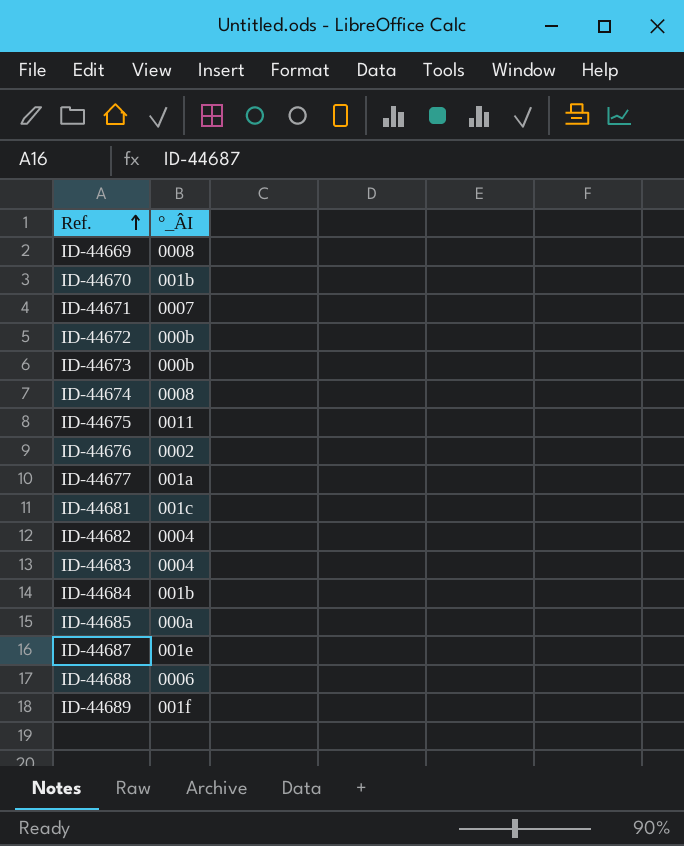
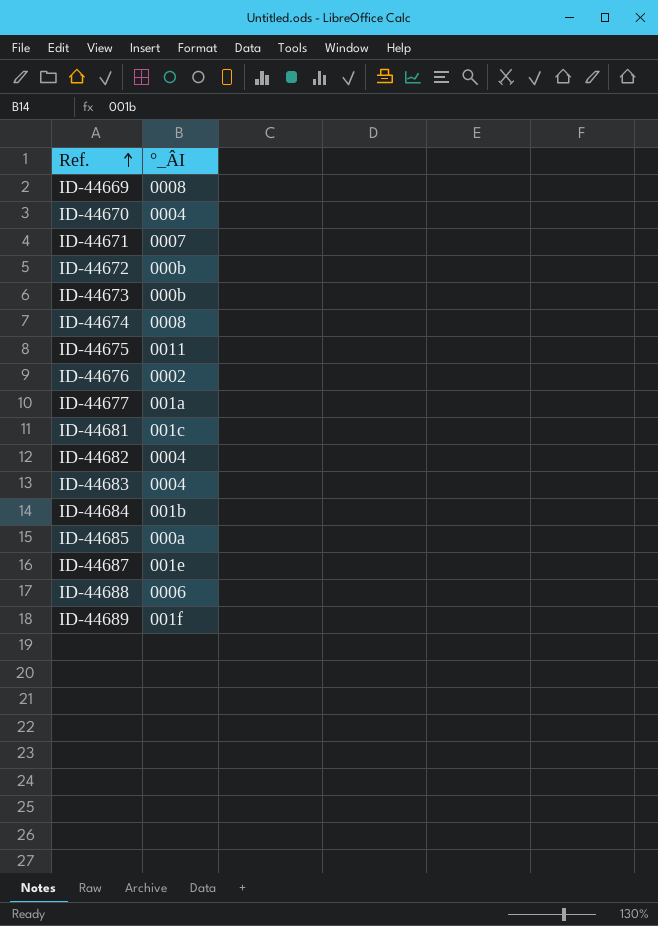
ID-44670 | °_ÂI: 001b -> 0004

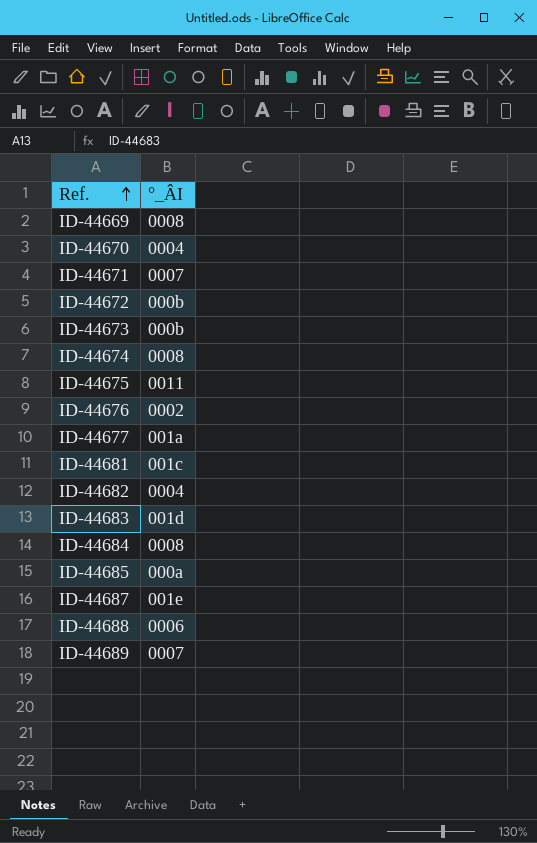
ID-44683 | °_ÂI: 0004 -> 001d
ID-44684 | °_ÂI: 001b -> 0008
ID-44689 | °_ÂI: 001f -> 0007

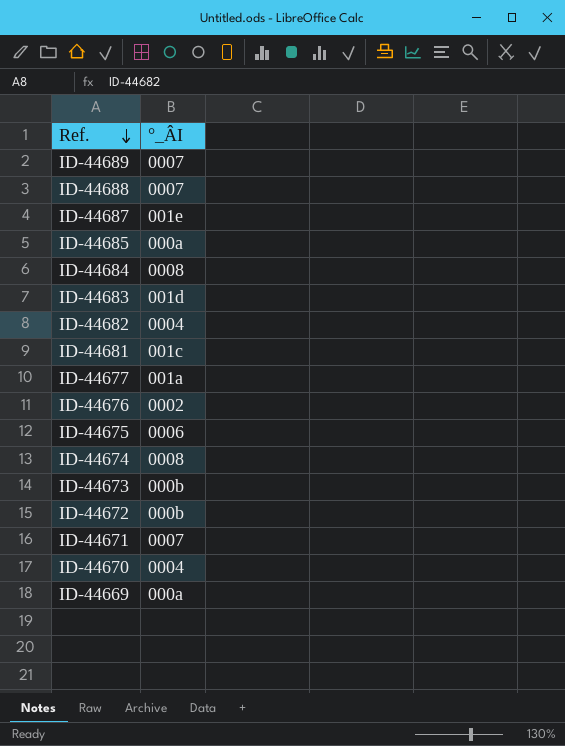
row order: Ref. ascending -> Ref. descending
ID-44688 | °_ÂI: 0006 -> 0007
ID-44675 | °_ÂI: 0011 -> 0006
ID-44669 | °_ÂI: 0008 -> 000a

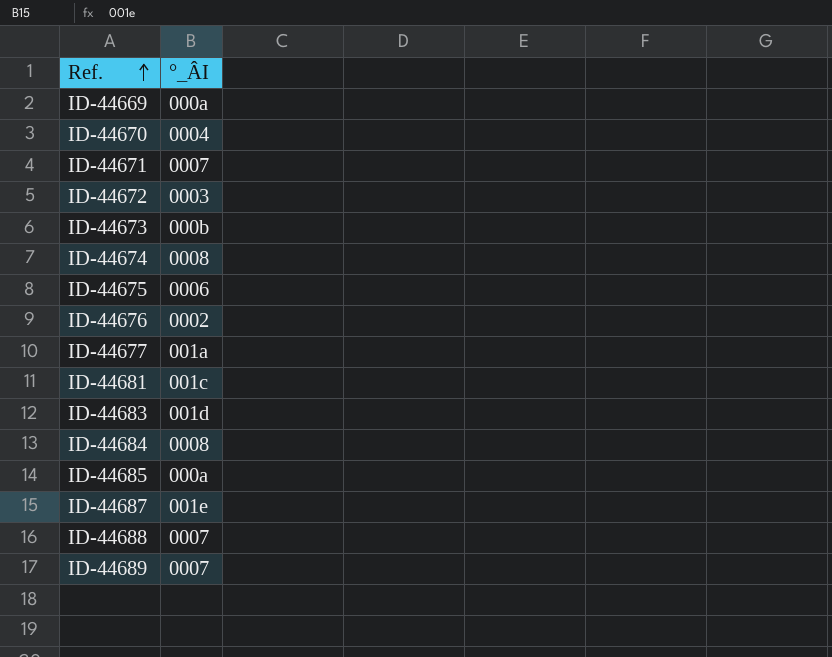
row order: Ref. descending -> Ref. ascending
row ID-44682: 0004 -> none
ID-44672 | °_ÂI: 000b -> 0003

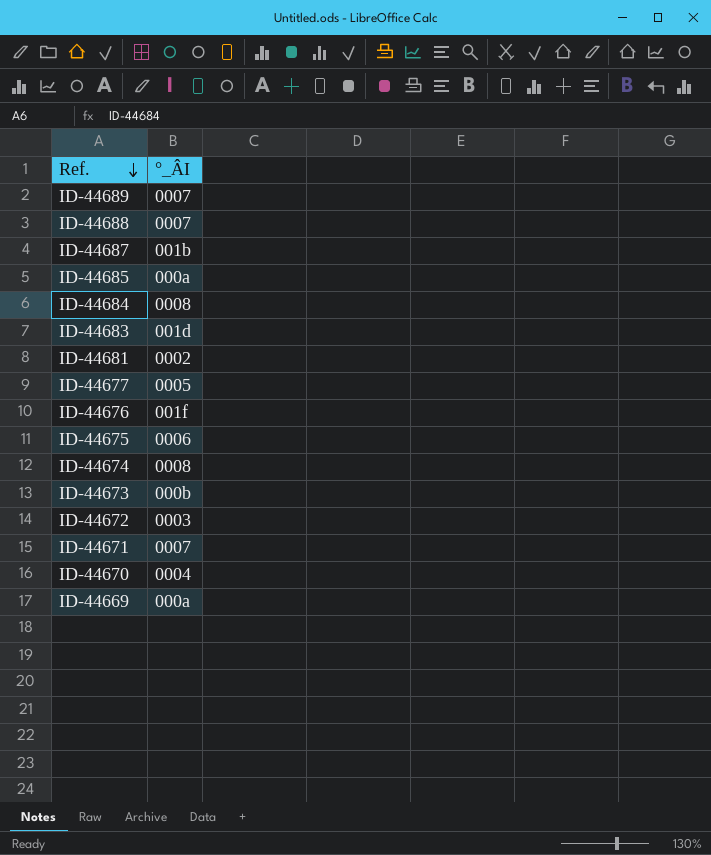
row order: Ref. ascending -> Ref. descending
ID-44687 | °_ÂI: 001e -> 001b
ID-44681 | °_ÂI: 001c -> 0002
ID-44677 | °_ÂI: 001a -> 0005
ID-44676 | °_ÂI: 0002 -> 001f

